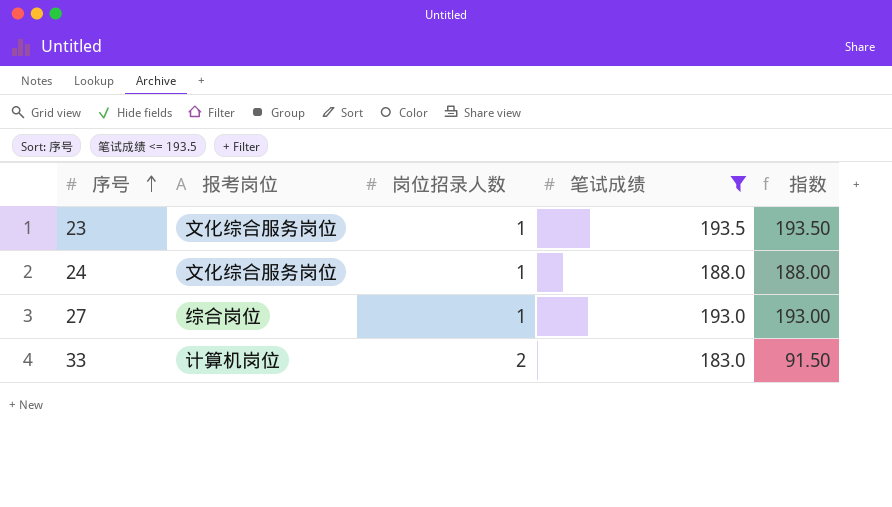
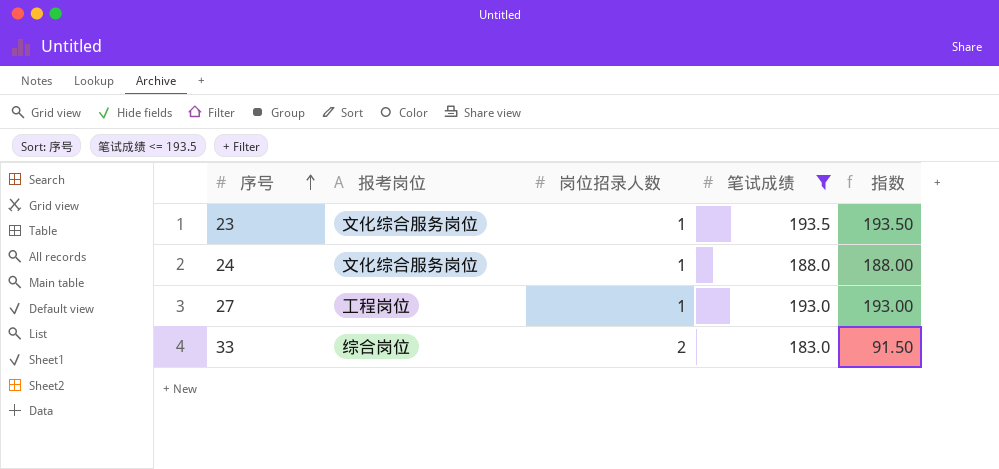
27 | 报考岗位: 综合岗位 -> 工程岗位
33 | 报考岗位: 计算机岗位 -> 综合岗位

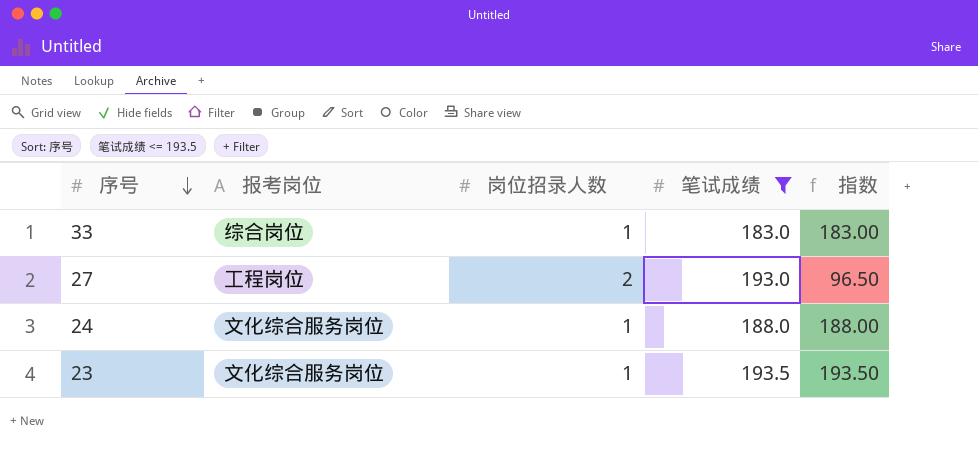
row order: 序号 ascending -> 序号 descending
33 | 岗位招录人数: 2 -> 1
33 | 指数: 91.50 -> 183.00
27 | 岗位招录人数: 1 -> 2
27 | 指数: 193.00 -> 96.50

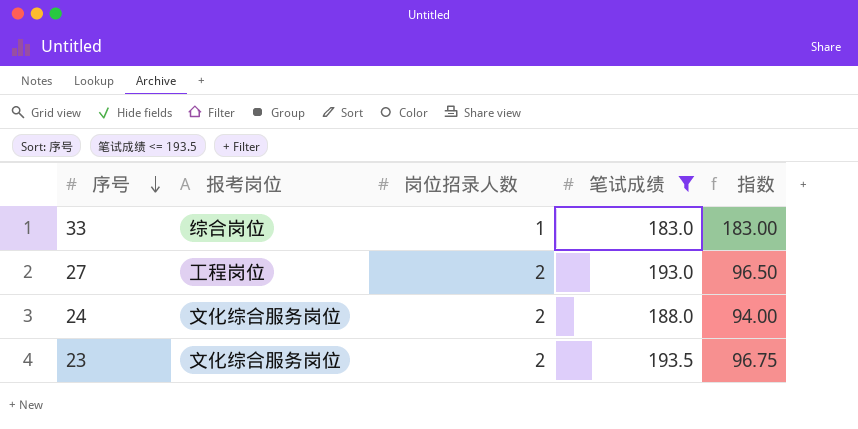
24 | 岗位招录人数: 1 -> 2
24 | 指数: 188.00 -> 94.00
23 | 岗位招录人数: 1 -> 2
23 | 指数: 193.50 -> 96.75

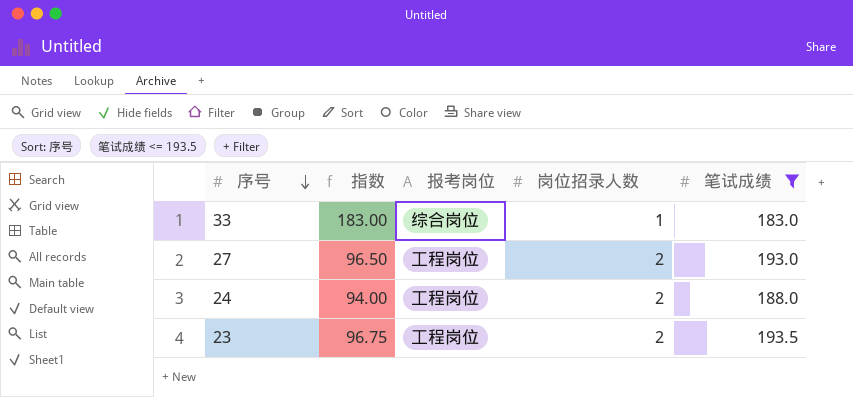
column 指数 | position: 5 -> 2
24 | 报考岗位: 文化综合服务岗位 -> 工程岗位
23 | 报考岗位: 文化综合服务岗位 -> 工程岗位

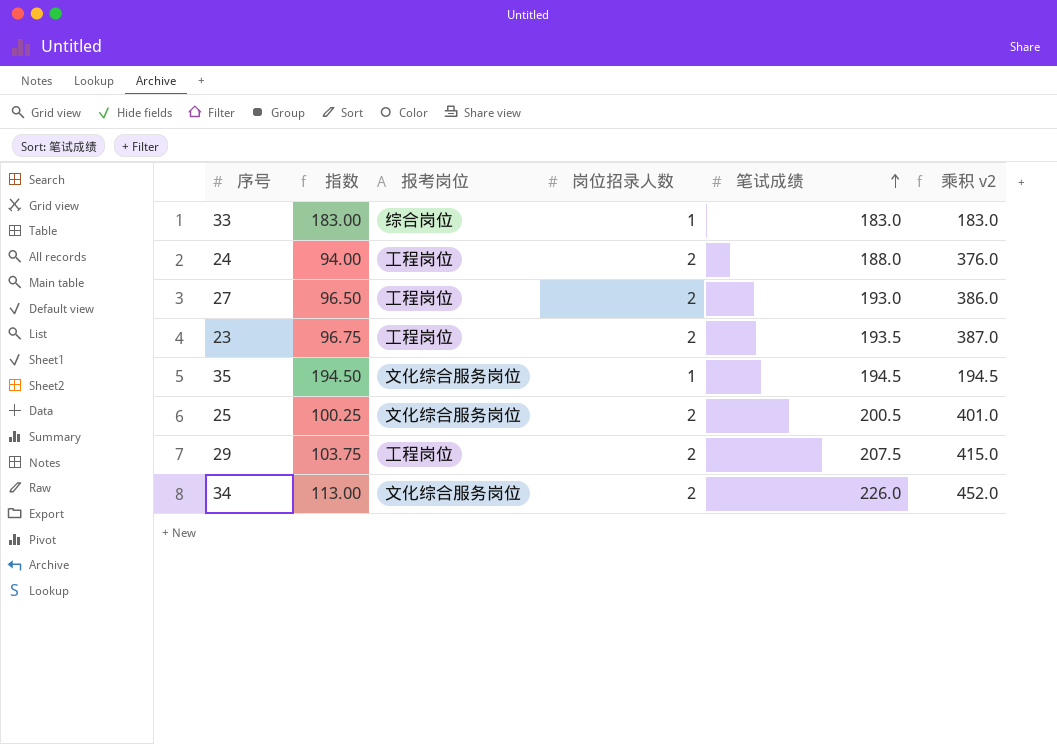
filter: 笔试成绩 <= 193.5 -> none
row order: 序号 descending -> 笔试成绩 ascending
column 乘积 v2 | formula: none -> [岗位招录人数] * [笔试成绩]

